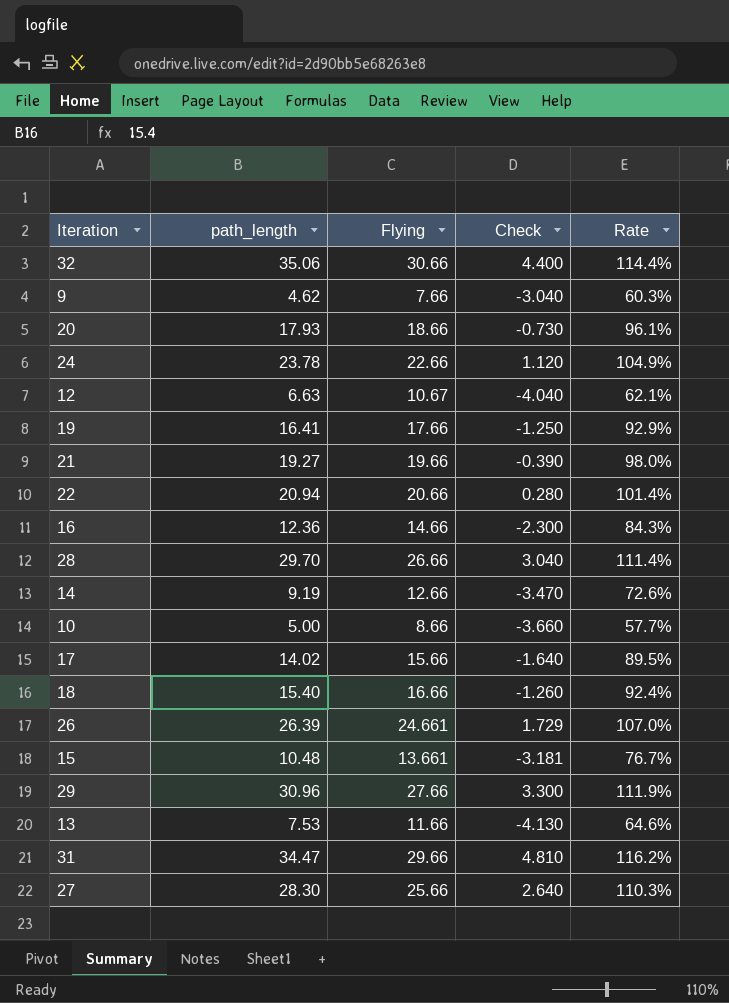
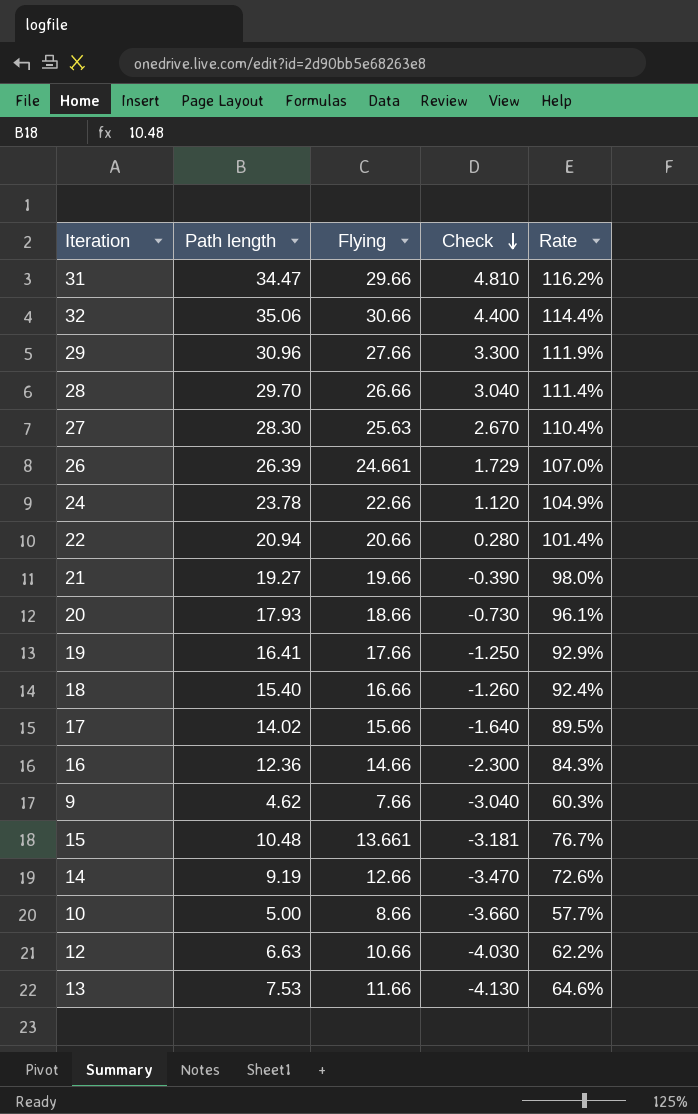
row order: none -> Check descending
column name: path_length -> Path length
27 | Flying: 25.66 -> 25.63
27 | Check: 2.640 -> 2.670
27 | Rate: 110.3% -> 110.4%
12 | Flying: 10.67 -> 10.66
12 | Check: -4.040 -> -4.030
12 | Rate: 62.1% -> 62.2%

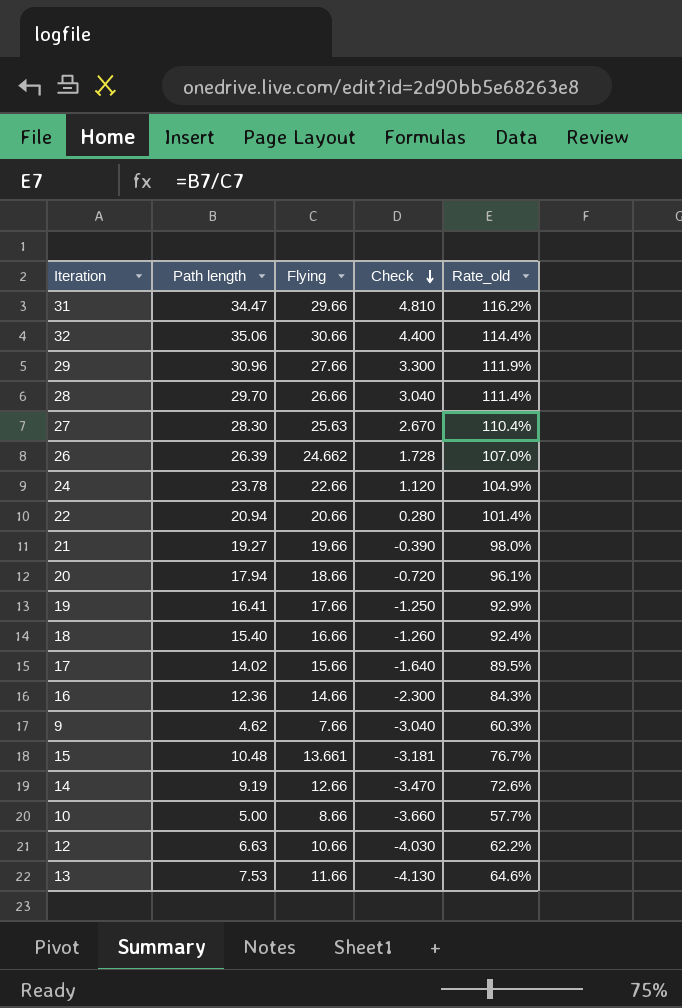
column name: Rate -> Rate_old
26 | Flying: 24.661 -> 24.662
26 | Check: 1.729 -> 1.728
20 | Path length: 17.93 -> 17.94
20 | Check: -0.730 -> -0.720

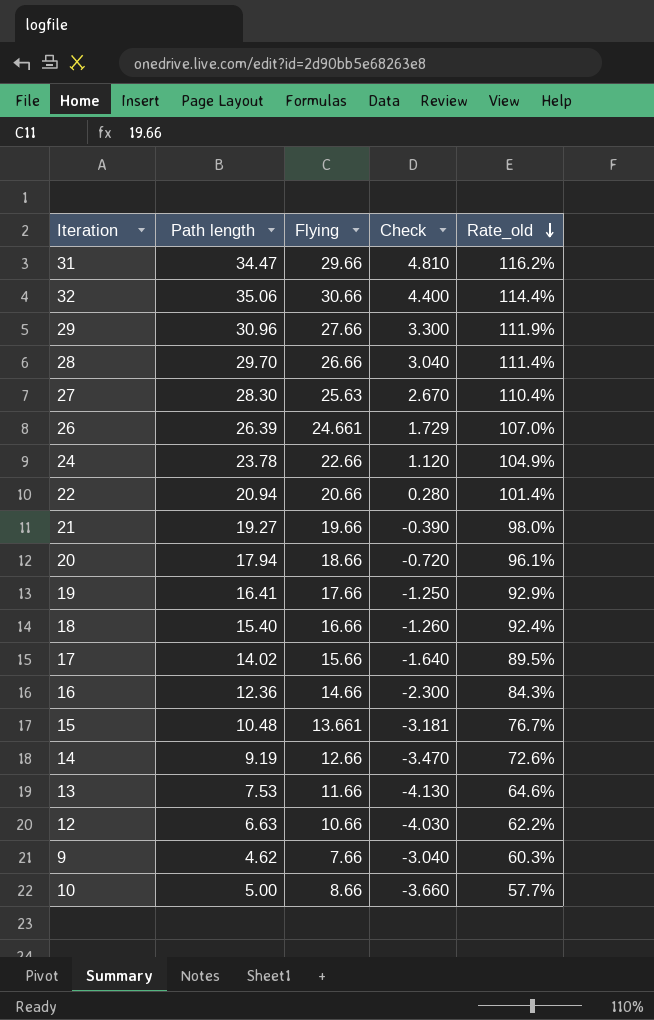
row order: Check descending -> Rate_old descending
26 | Flying: 24.662 -> 24.661
26 | Check: 1.728 -> 1.729

